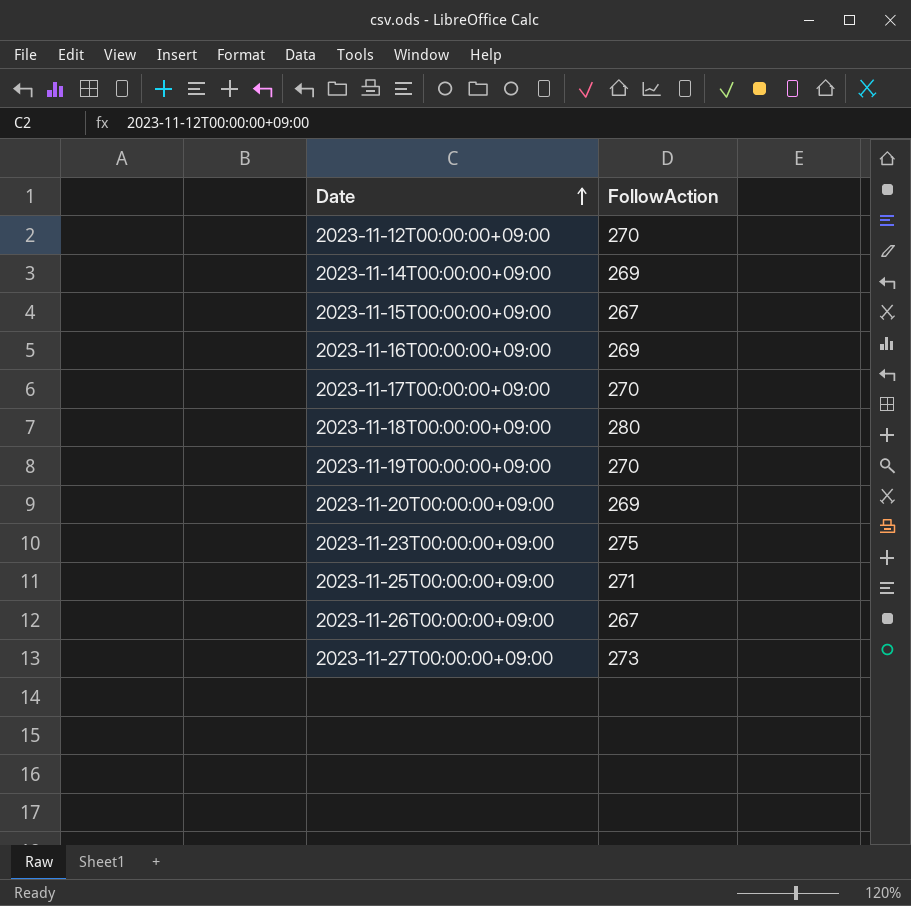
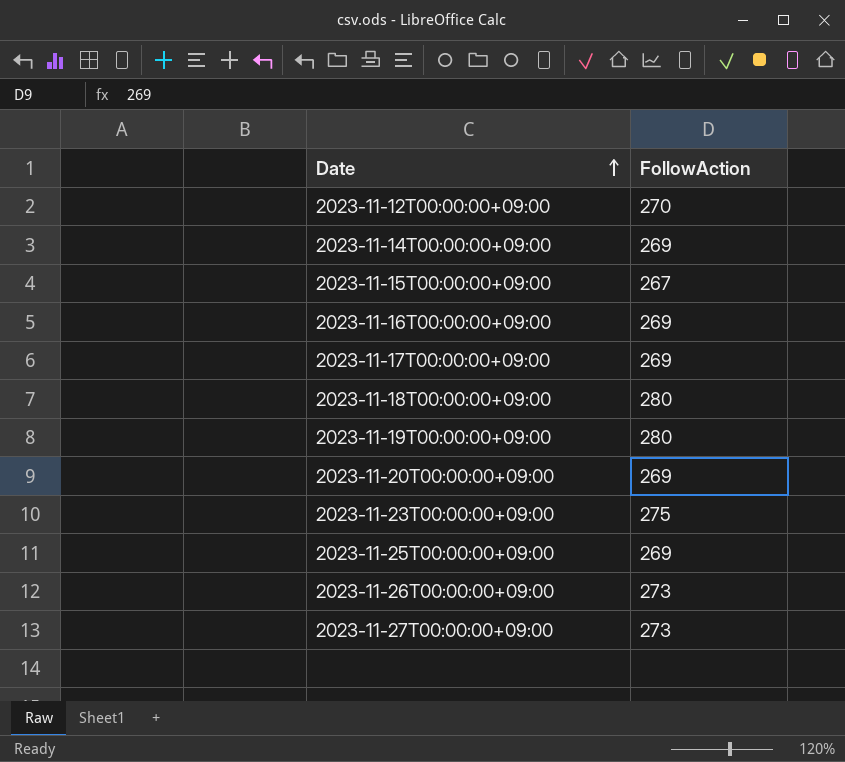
2023-11-17T00:00:00+09:00 | FollowAction: 270 -> 269
2023-11-19T00:00:00+09:00 | FollowAction: 270 -> 280
2023-11-25T00:00:00+09:00 | FollowAction: 271 -> 269
2023-11-26T00:00:00+09:00 | FollowAction: 267 -> 273

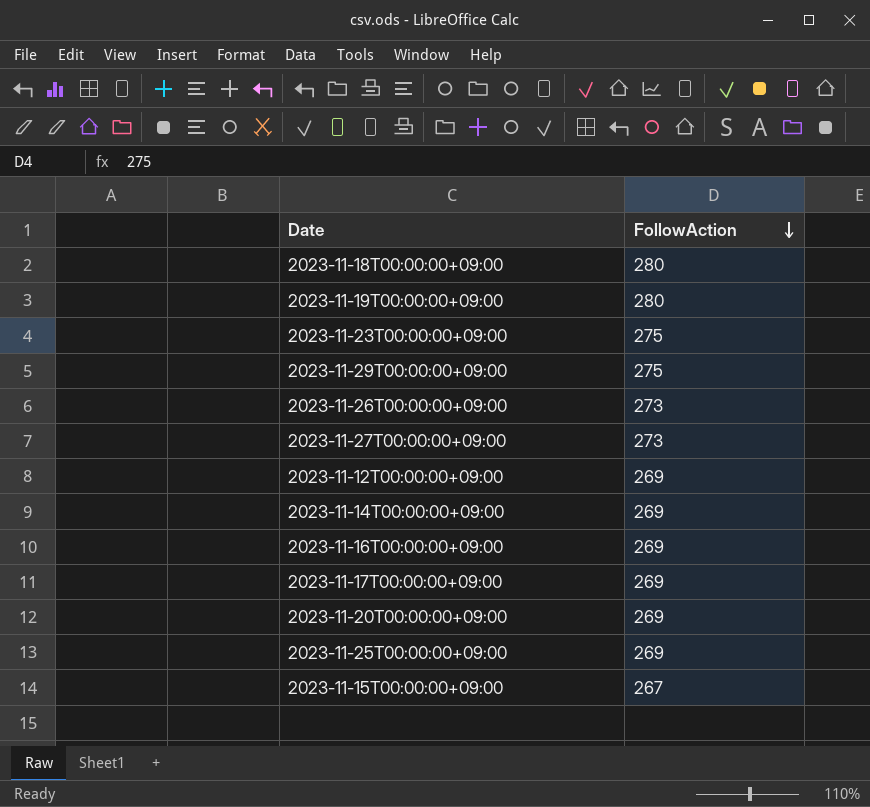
row order: Date ascending -> FollowAction descending
row 2023-11-29T00:00:00+09:00: none -> 275
2023-11-12T00:00:00+09:00 | FollowAction: 270 -> 269

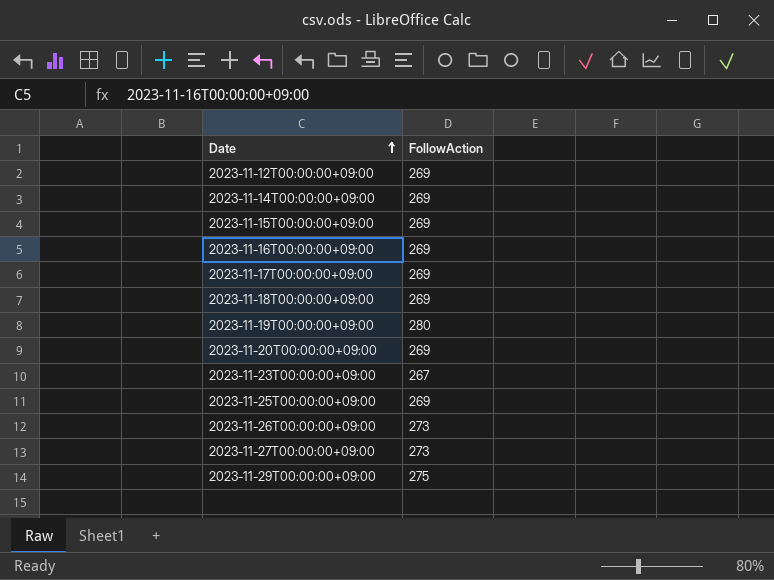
row order: FollowAction descending -> Date ascending
2023-11-15T00:00:00+09:00 | FollowAction: 267 -> 269
2023-11-18T00:00:00+09:00 | FollowAction: 280 -> 269
2023-11-23T00:00:00+09:00 | FollowAction: 275 -> 267

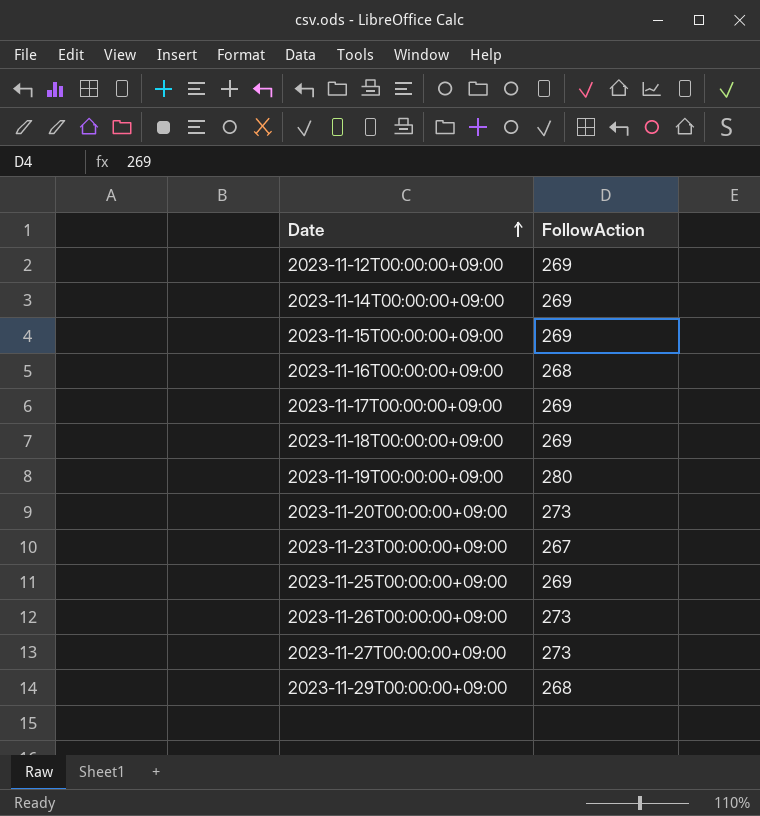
2023-11-16T00:00:00+09:00 | FollowAction: 269 -> 268
2023-11-20T00:00:00+09:00 | FollowAction: 269 -> 273
2023-11-29T00:00:00+09:00 | FollowAction: 275 -> 268

